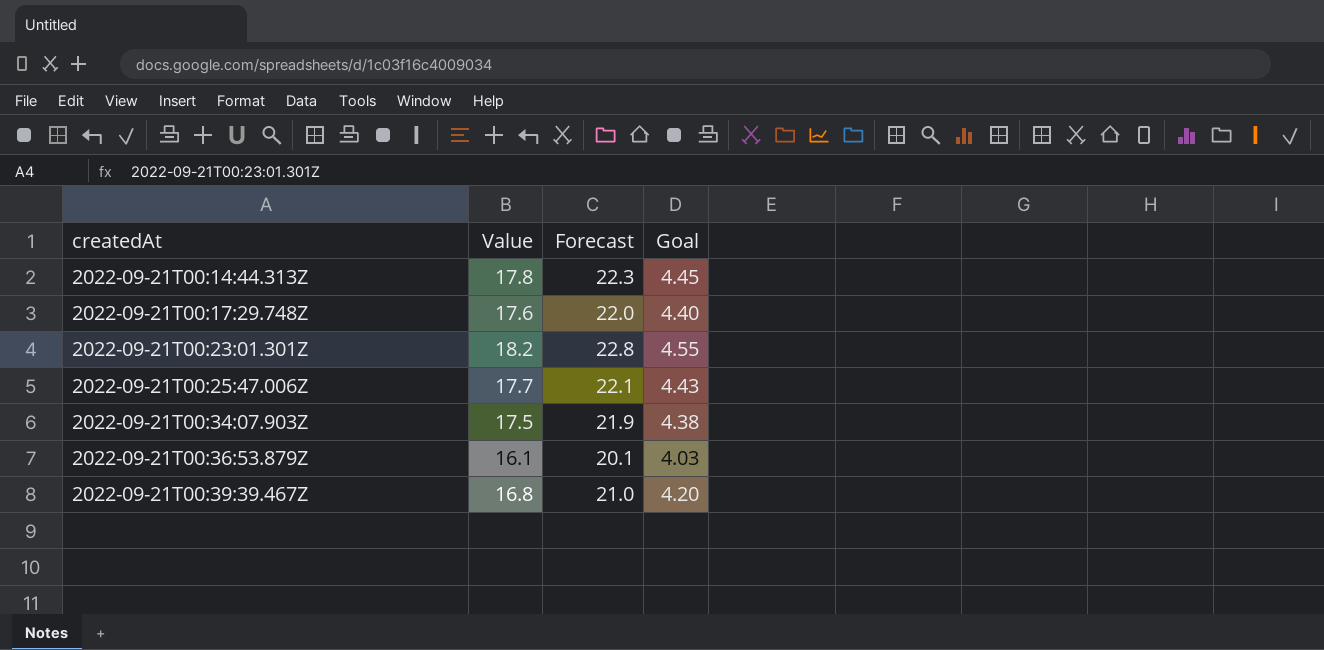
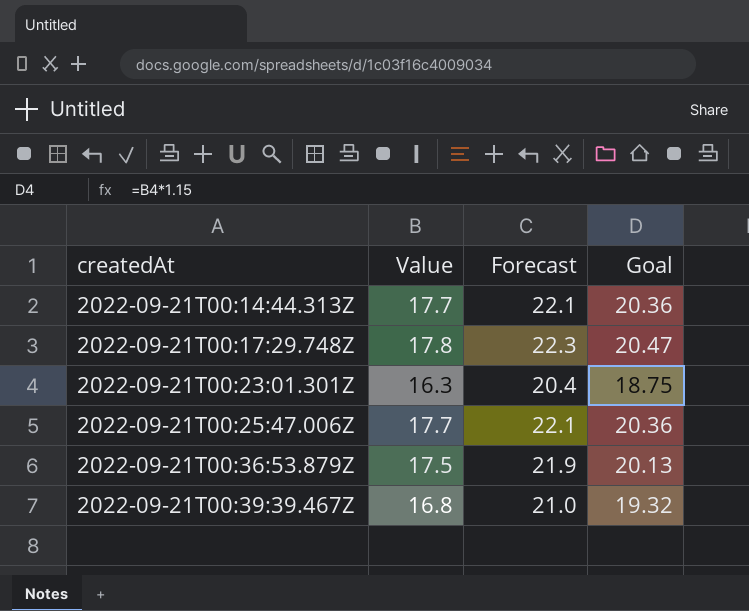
column Goal | formula: [Value] * 0.25 -> [Value] * 1.15
row 2022-09-21T00:34:07.903Z: 17.5 | 21.9 | 4.38 -> none
2022-09-21T00:14:44.313Z | Value: 17.8 -> 17.7
2022-09-21T00:14:44.313Z | Forecast: 22.3 -> 22.1
2022-09-21T00:17:29.748Z | Value: 17.6 -> 17.8
2022-09-21T00:17:29.748Z | Forecast: 22.0 -> 22.3
2022-09-21T00:23:01.301Z | Value: 18.2 -> 16.3
2022-09-21T00:23:01.301Z | Forecast: 22.8 -> 20.4
2022-09-21T00:36:53.879Z | Value: 16.1 -> 17.5
2022-09-21T00:36:53.879Z | Forecast: 20.1 -> 21.9

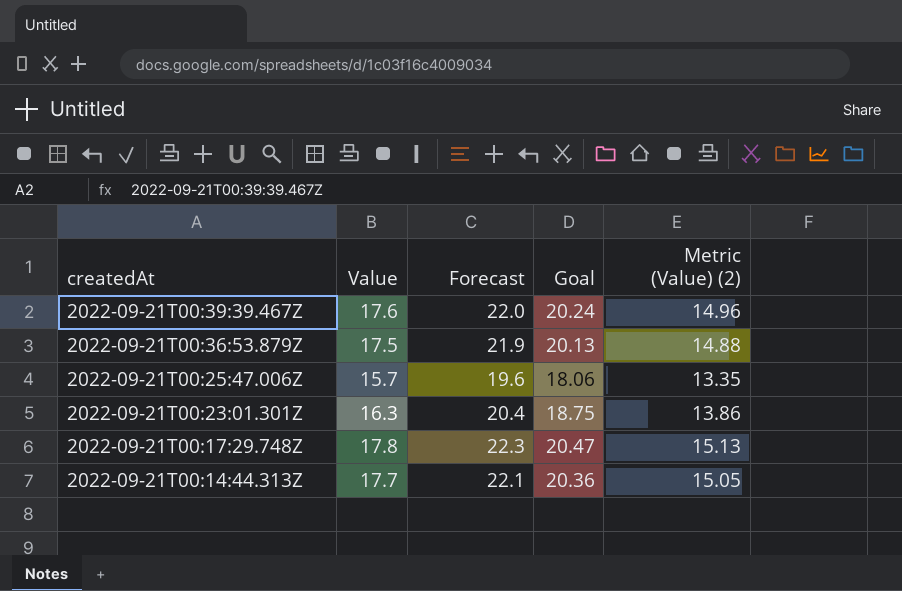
row order: createdAt ascending -> createdAt descending
column Metric (Value) (2) | formula: none -> [Value] * 0.85
2022-09-21T00:39:39.467Z | Value: 16.8 -> 17.6
2022-09-21T00:39:39.467Z | Forecast: 21.0 -> 22.0
2022-09-21T00:39:39.467Z | Goal: 19.32 -> 20.24
2022-09-21T00:25:47.006Z | Value: 17.7 -> 15.7
2022-09-21T00:25:47.006Z | Forecast: 22.1 -> 19.6
2022-09-21T00:25:47.006Z | Goal: 20.36 -> 18.06

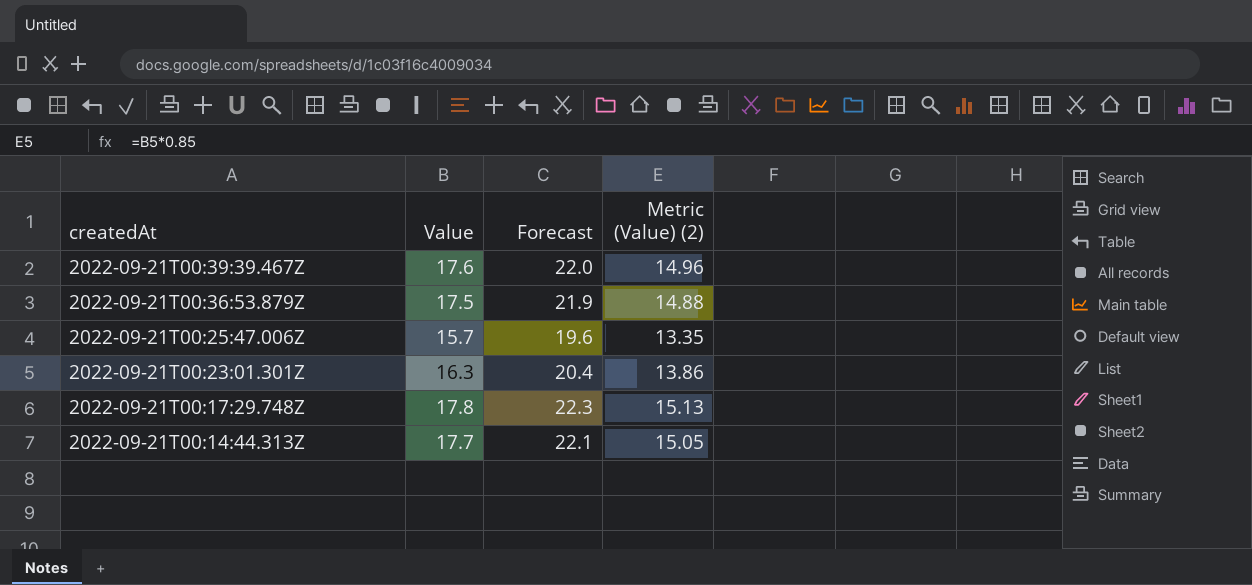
column Goal | formula: [Value] * 1.15 -> none

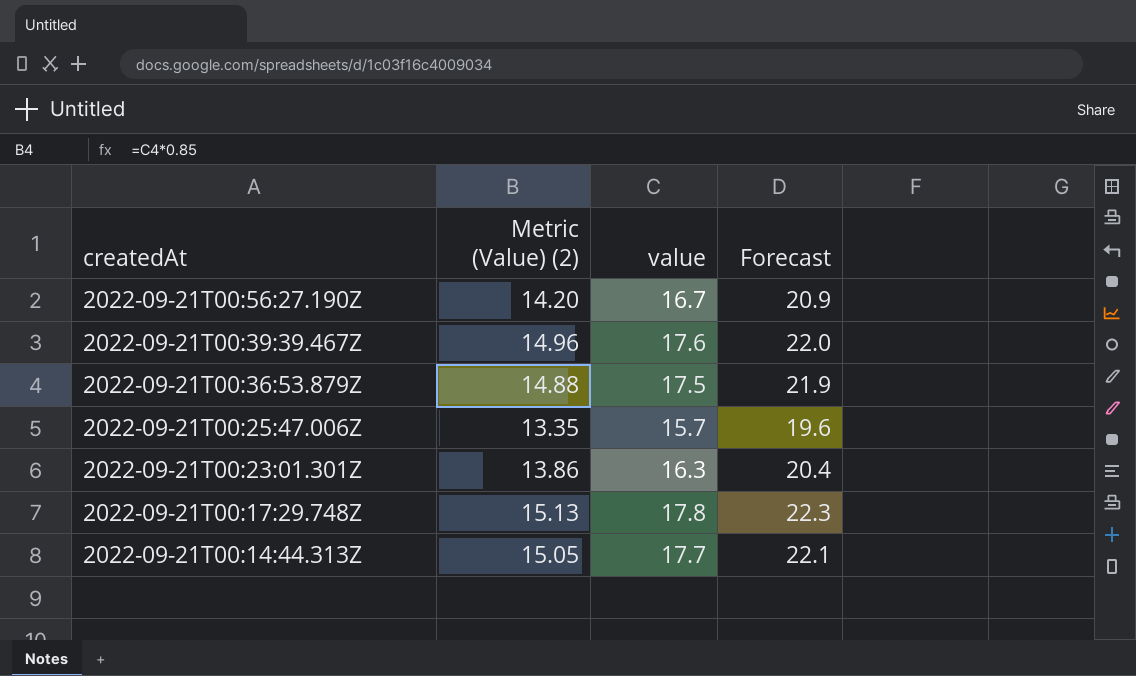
column Metric (Value) (2) | position: 4 -> 2
column name: Value -> value
row 2022-09-21T00:56:27.190Z: none -> 14.20 | 16.7 | 20.9

